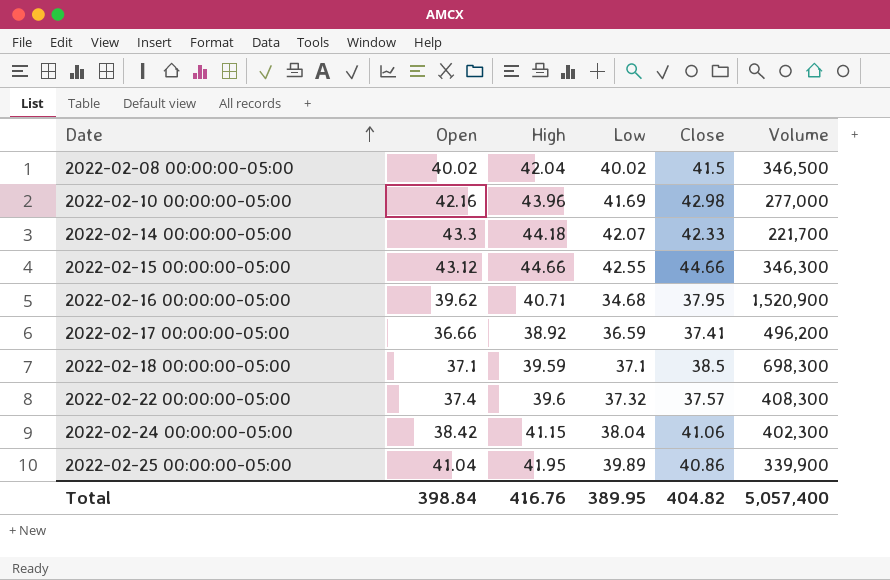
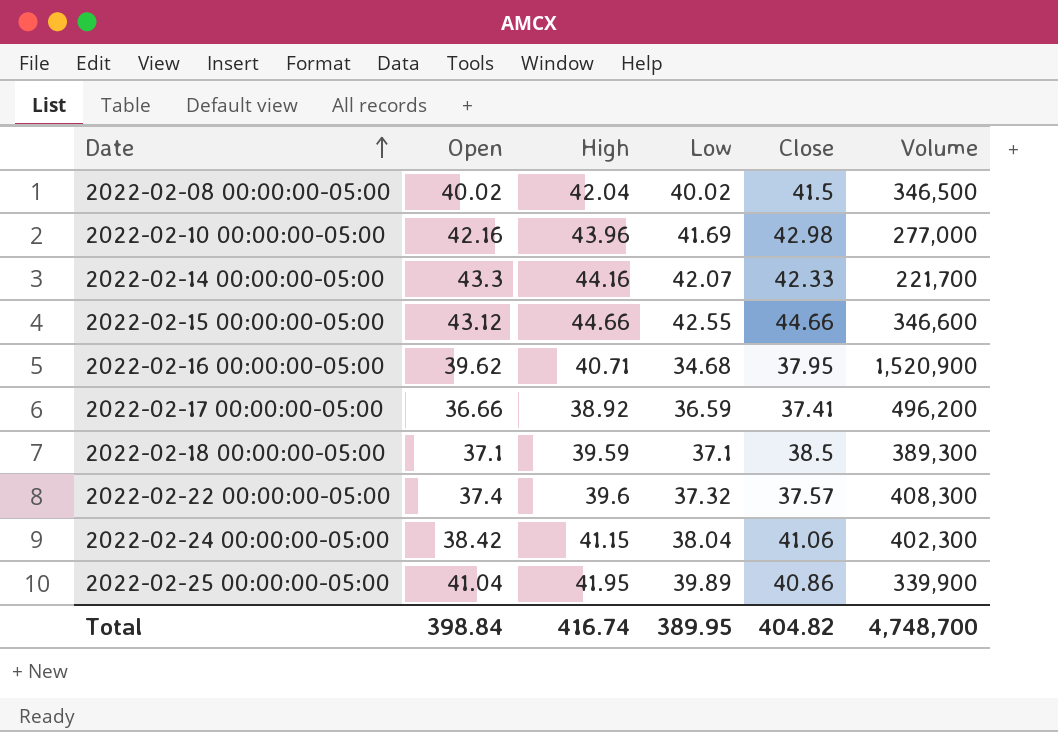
2022-02-14 00:00:00-05:00 | High: 44.18 -> 44.16
2022-02-15 00:00:00-05:00 | Volume: 346,300 -> 346,600
2022-02-18 00:00:00-05:00 | Volume: 698,300 -> 389,300
Total | High: 416.76 -> 416.74
Total | Volume: 5,057,400 -> 4,748,700

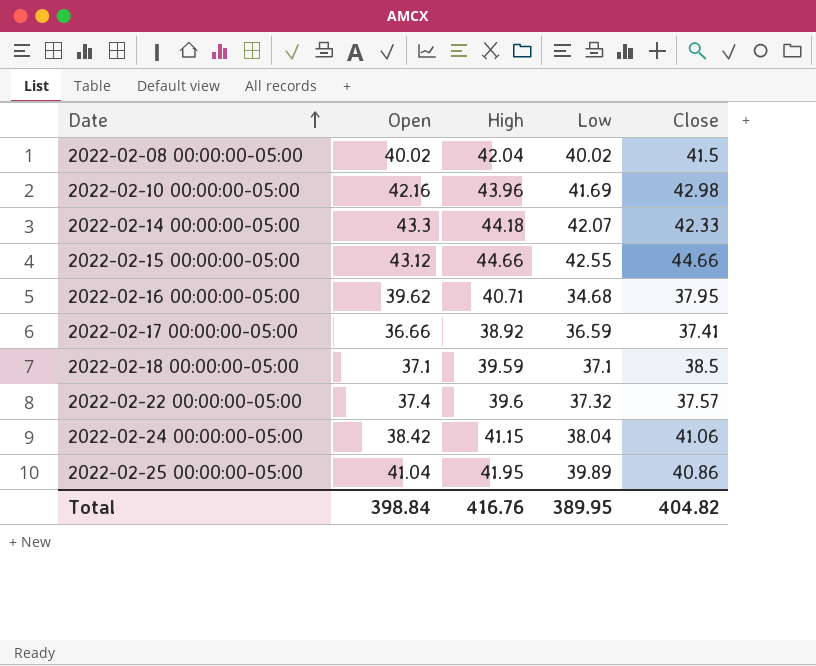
column Volume | position: 6 -> none
2022-02-14 00:00:00-05:00 | High: 44.16 -> 44.18
Total | High: 416.74 -> 416.76

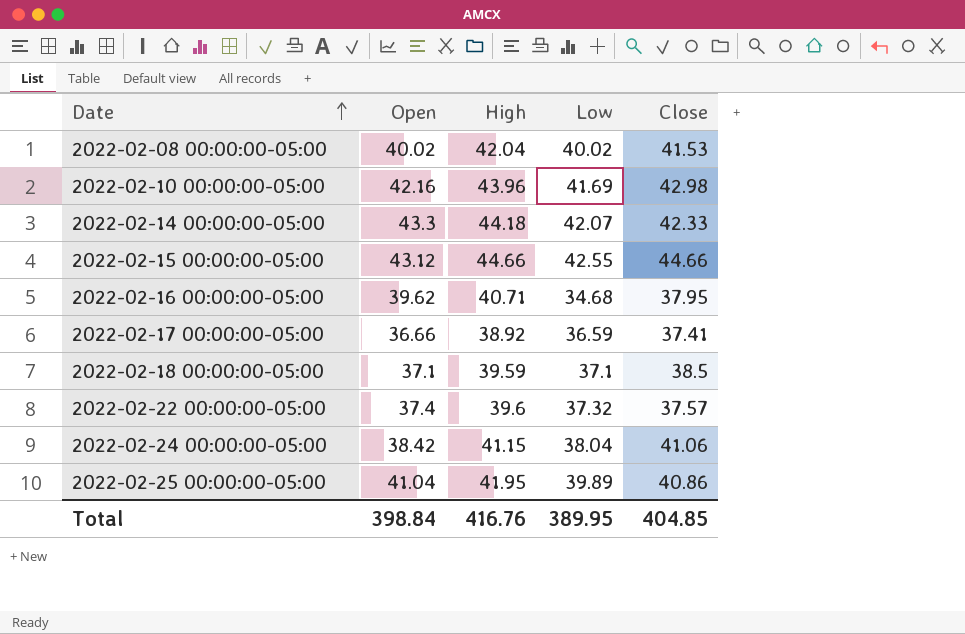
2022-02-08 00:00:00-05:00 | Close: 41.5 -> 41.53
Total | Close: 404.82 -> 404.85

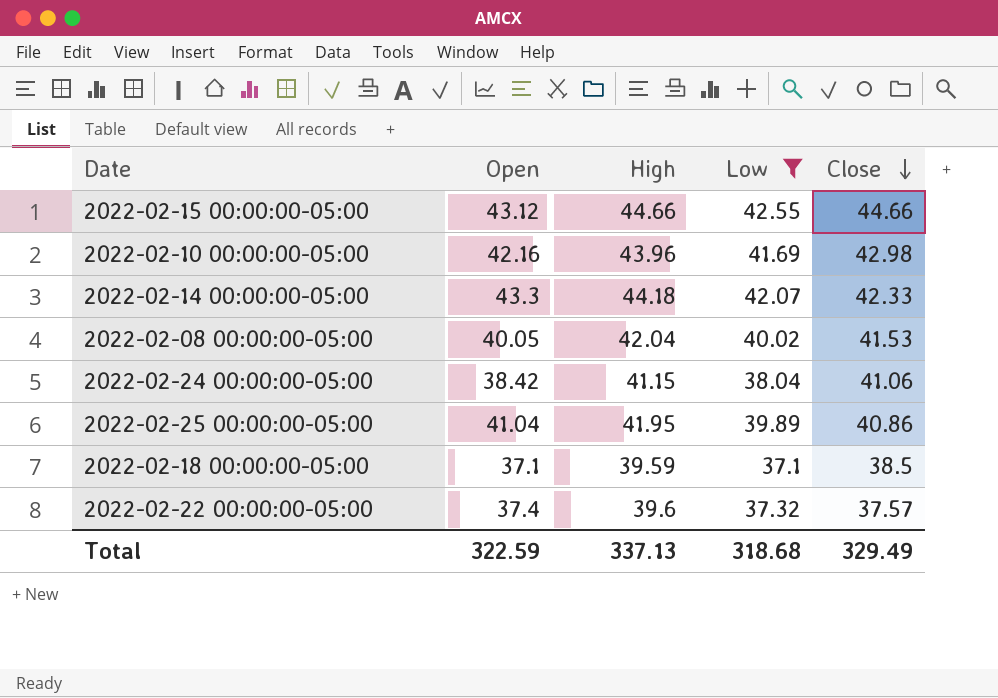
filter: none -> Low >= 37.1
row order: Date ascending -> Close descending
2022-02-08 00:00:00-05:00 | Open: 40.02 -> 40.05
Total | Open: 398.84 -> 322.59
Total | High: 416.76 -> 337.13
Total | Low: 389.95 -> 318.68
Total | Close: 404.85 -> 329.49

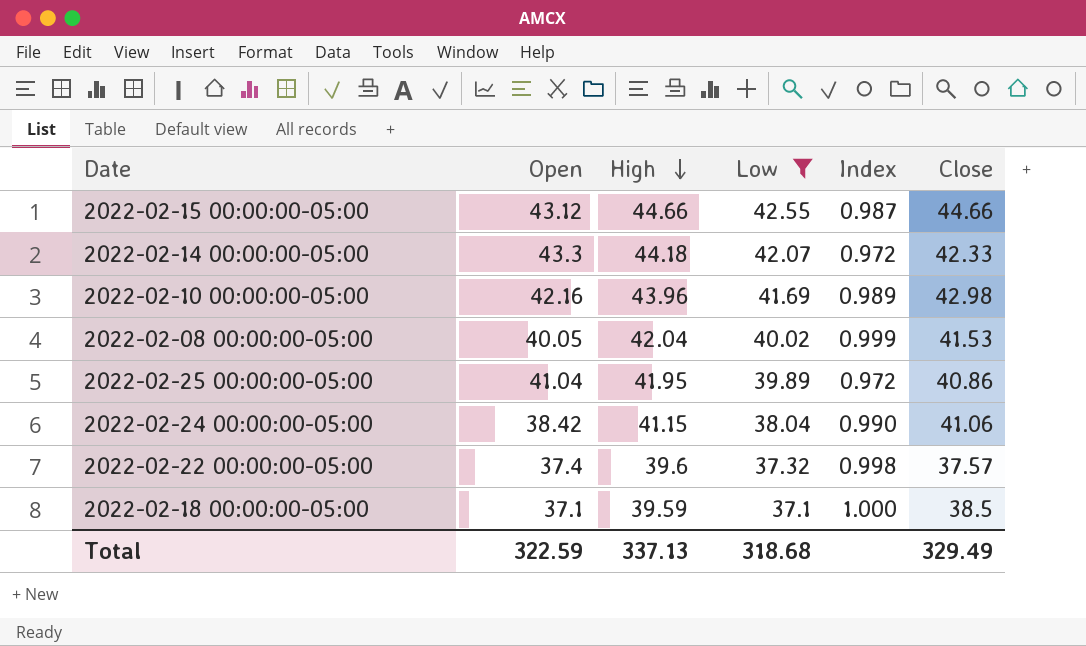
row order: Close descending -> High descending
column Index | formula: none -> [Low] / [Open]

